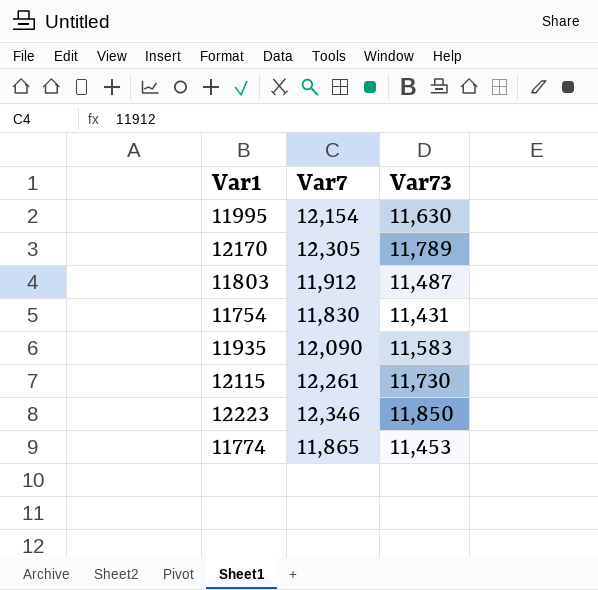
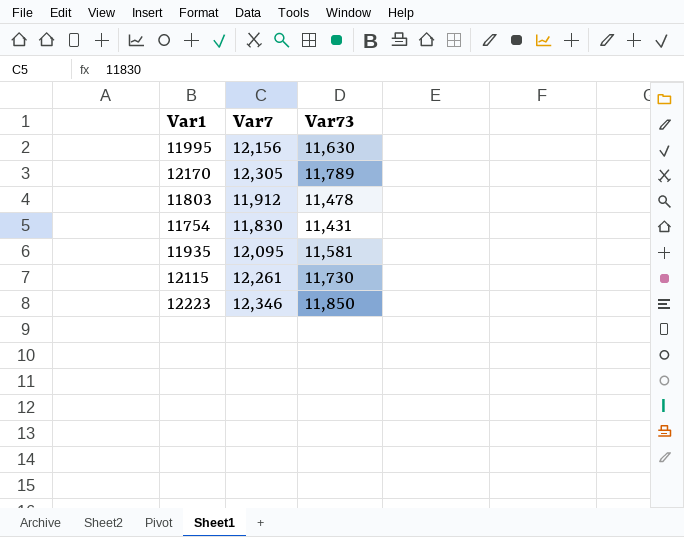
row 11774: 11,865 | 11,453 -> none
11995 | Var7: 12,154 -> 12,156
11803 | Var73: 11,487 -> 11,478
11935 | Var7: 12,090 -> 12,095
11935 | Var73: 11,583 -> 11,581

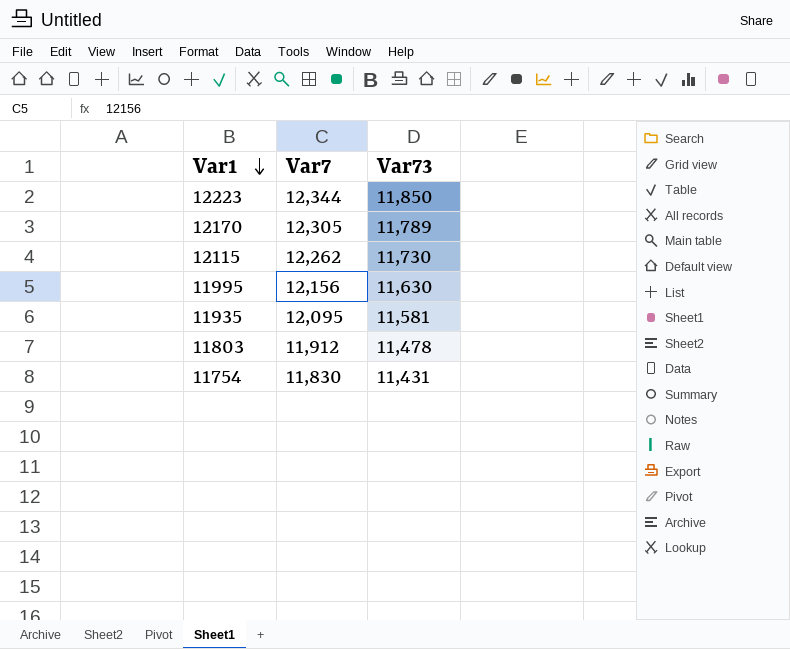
row order: none -> Var1 descending
12223 | Var7: 12,346 -> 12,344
12115 | Var7: 12,261 -> 12,262

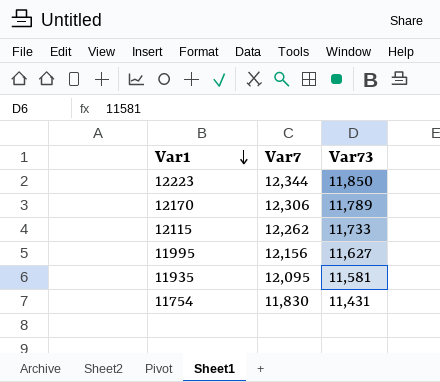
row 11803: 11,912 | 11,478 -> none
12170 | Var7: 12,305 -> 12,306
12115 | Var73: 11,730 -> 11,733
11995 | Var73: 11,630 -> 11,627

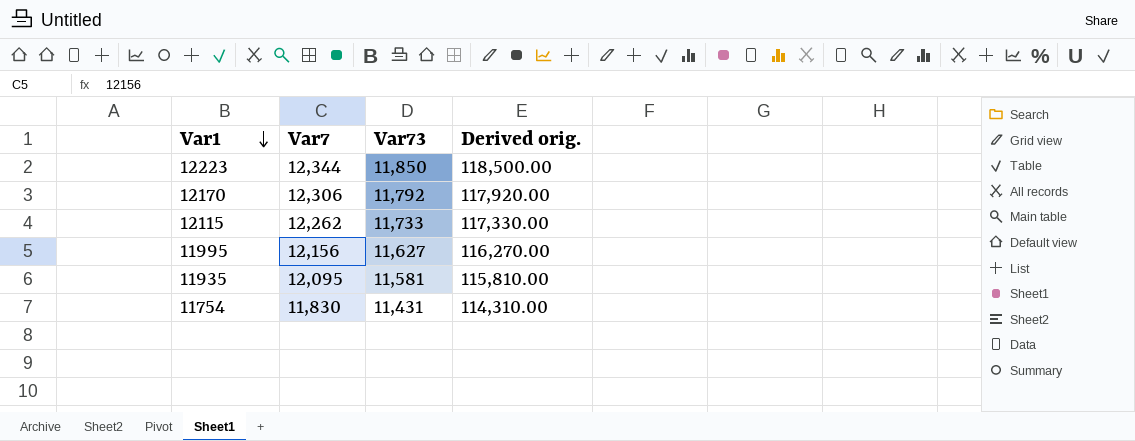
column Derived orig. | formula: none -> [Var73] * 10
12170 | Var73: 11,789 -> 11,792

